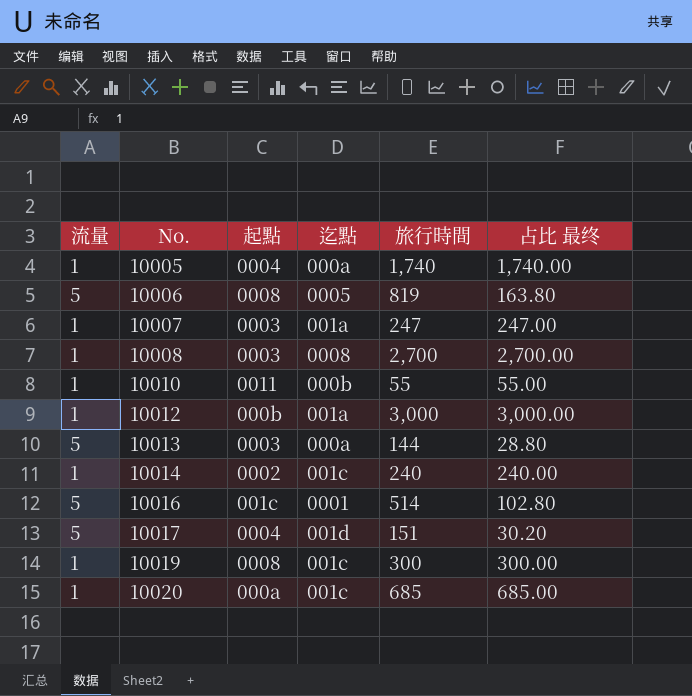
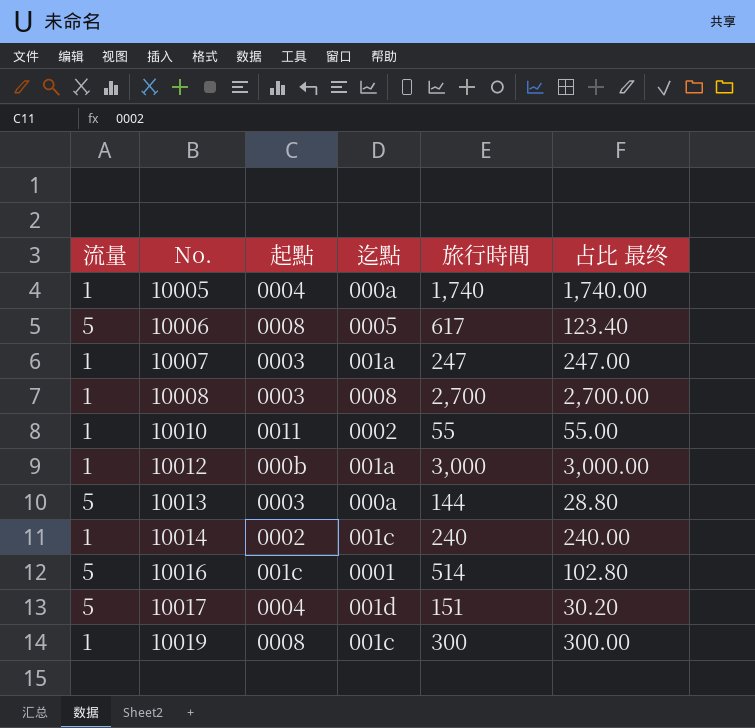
row 10020: 1 | 000a | 001c | 685 | 685.00 -> none
10006 | 旅行時間: 819 -> 617
10006 | 占比 最终: 163.80 -> 123.40
10010 | 迄點: 000b -> 0002

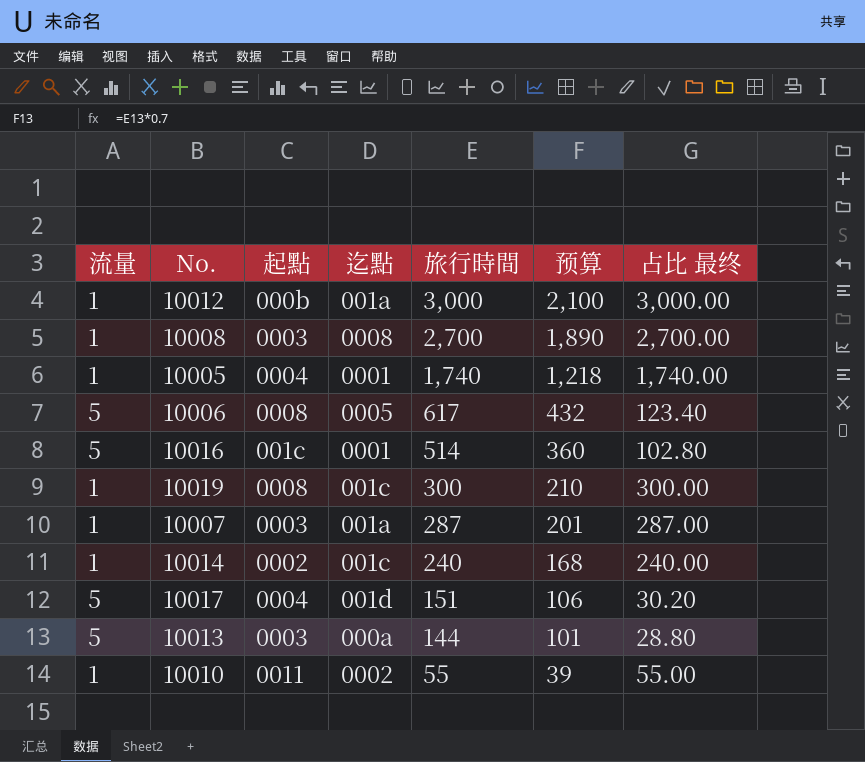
row order: No. ascending -> 旅行時間 descending
column 预算 | formula: none -> [旅行時間] * 0.7
10005 | 迄點: 000a -> 0001
10007 | 旅行時間: 247 -> 287
10007 | 占比 最终: 247.00 -> 287.00

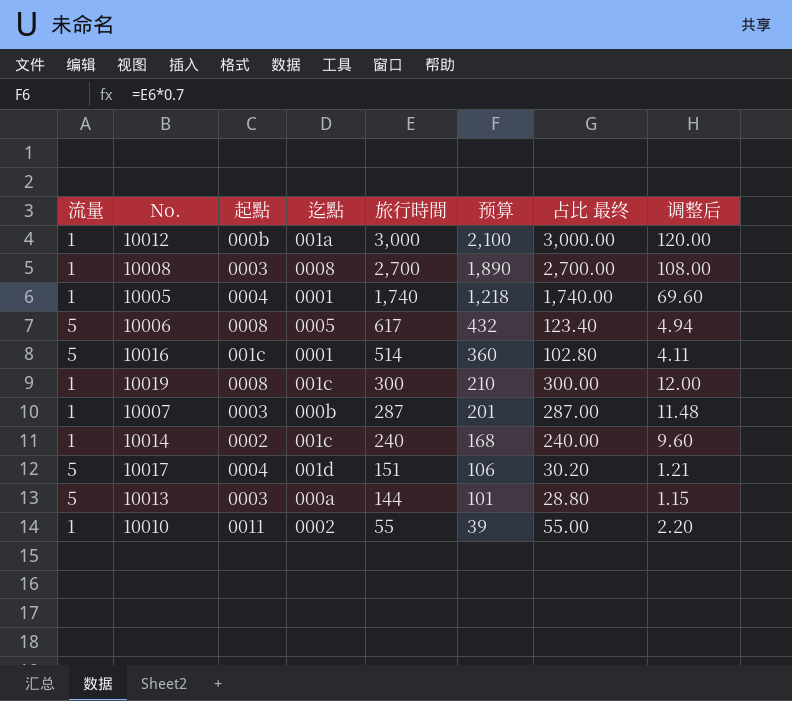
column 调整后 | formula: none -> [占比 最终] * 0.04
10007 | 迄點: 001a -> 000b

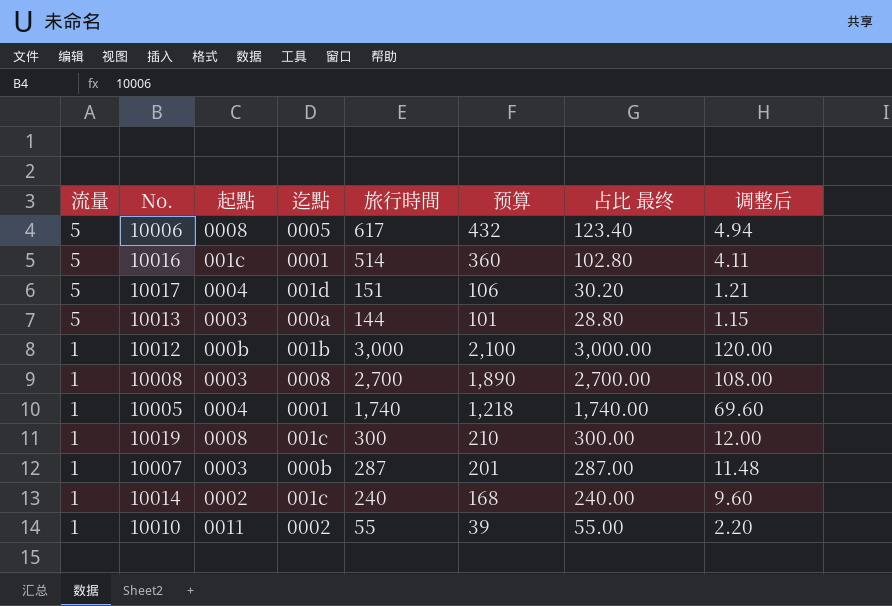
row order: 旅行時間 descending -> 流量 descending
10012 | 迄點: 001a -> 001b

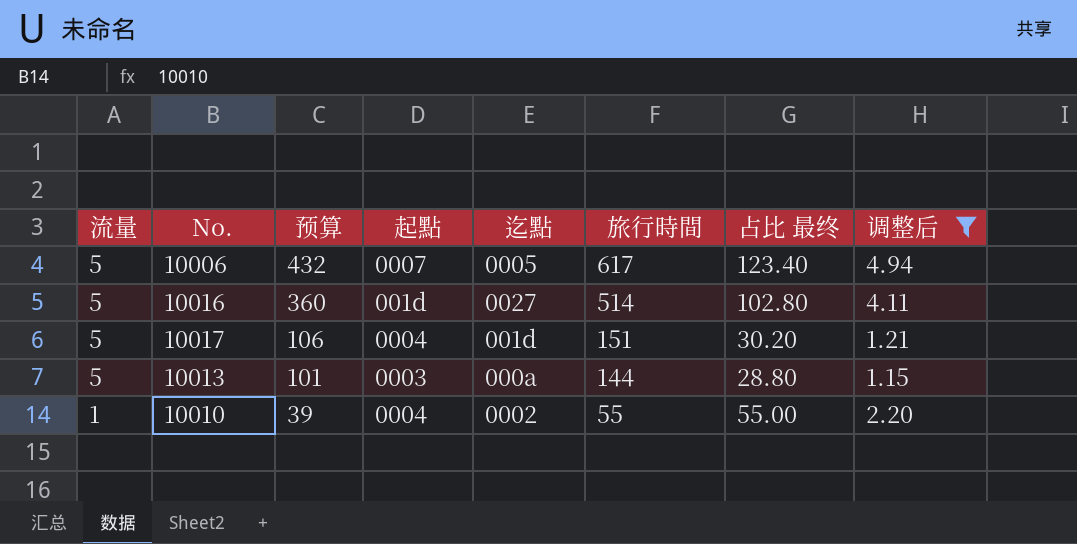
filter: none -> 调整后 <= 4.94
column 预算 | position: 6 -> 3
10006 | 起點: 0008 -> 0007
10016 | 起點: 001c -> 001d
10016 | 迄點: 0001 -> 0027
10010 | 起點: 0011 -> 0004

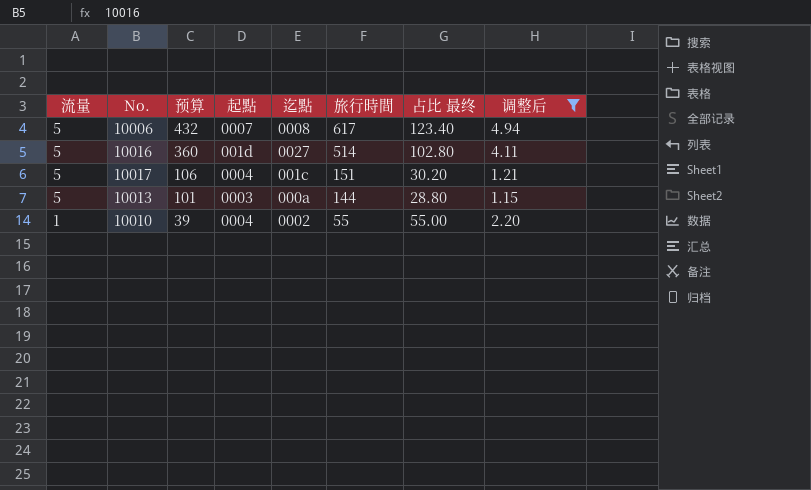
10006 | 迄點: 0005 -> 0008
10017 | 迄點: 001d -> 001c

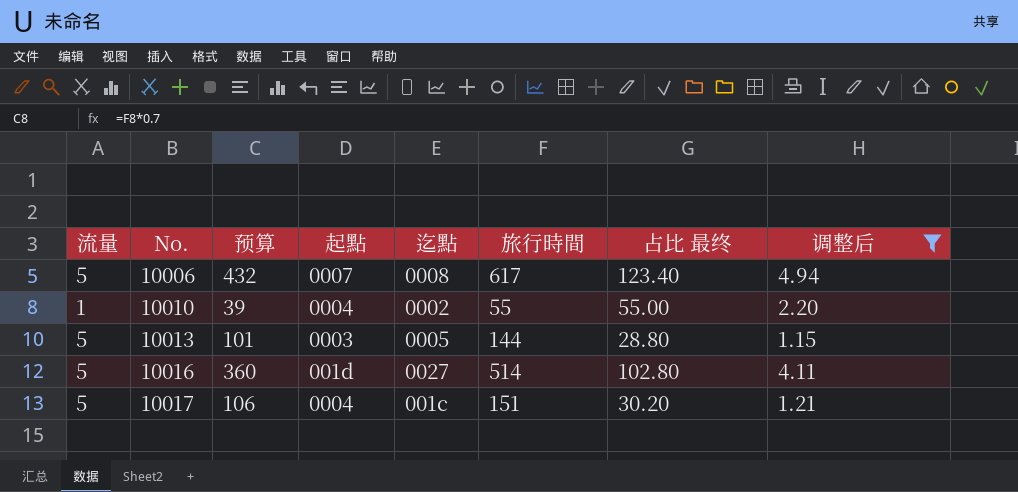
row order: 流量 descending -> No. ascending
10013 | 迄點: 000a -> 0005

